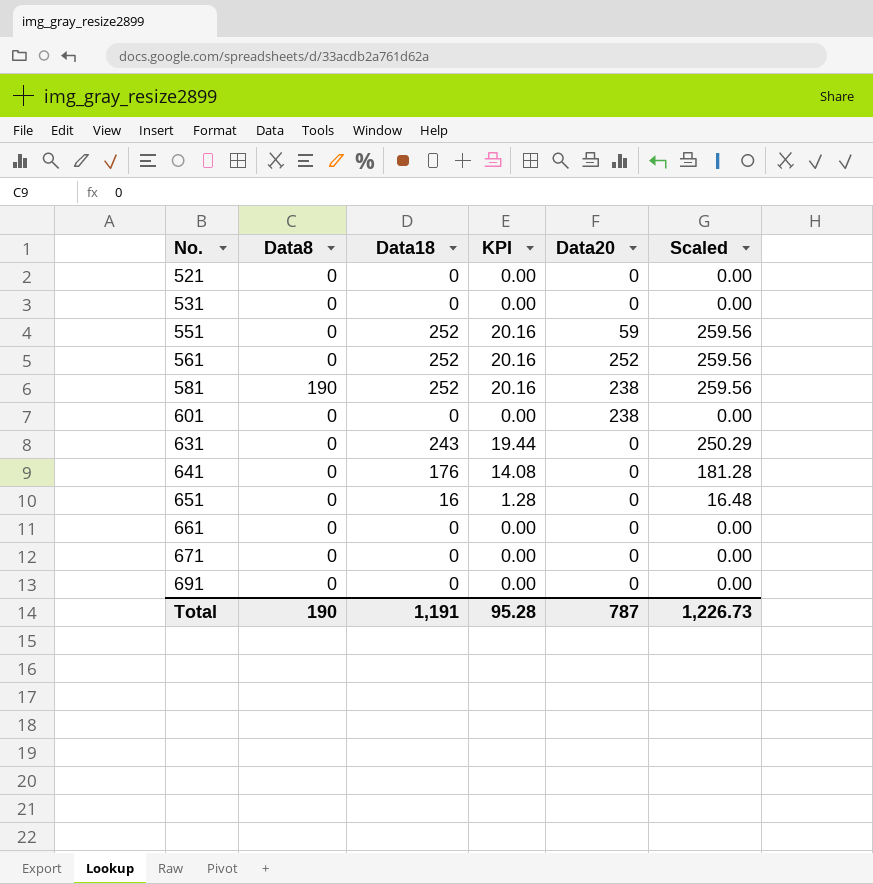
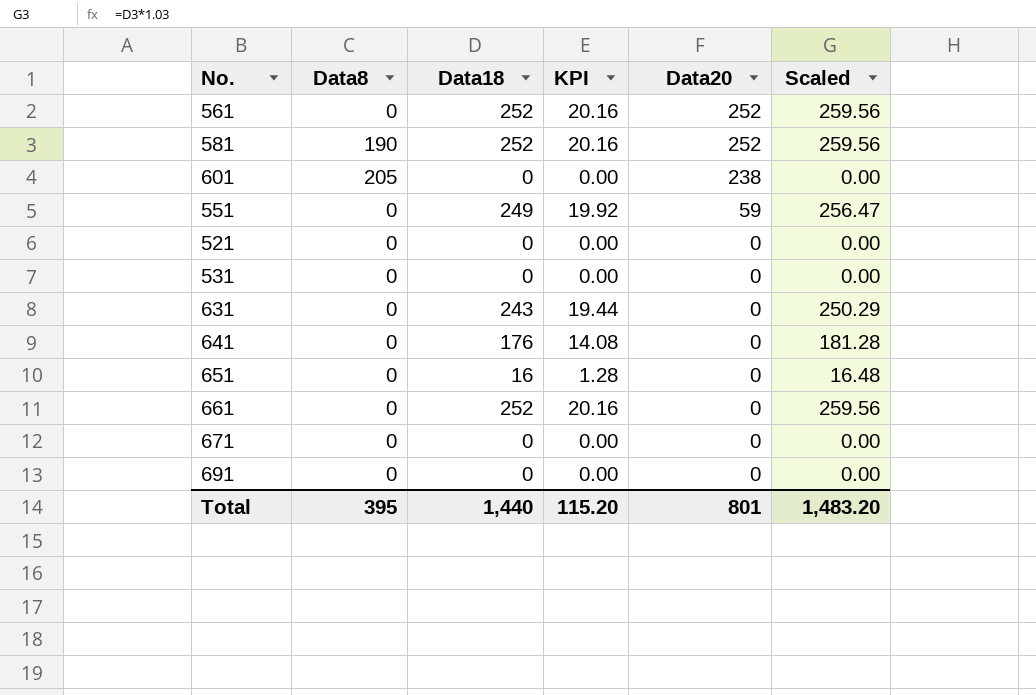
row order: No. ascending -> Data20 descending
581 | Data20: 238 -> 252
601 | Data8: 0 -> 205
551 | Data18: 252 -> 249
551 | KPI: 20.16 -> 19.92
551 | Scaled: 259.56 -> 256.47
661 | Data18: 0 -> 252
661 | KPI: 0.00 -> 20.16
661 | Scaled: 0.00 -> 259.56
Total | Data8: 190 -> 395
Total | Data18: 1,191 -> 1,440
Total | KPI: 95.28 -> 115.20
Total | Data20: 787 -> 801
Total | Scaled: 1,226.73 -> 1,483.20

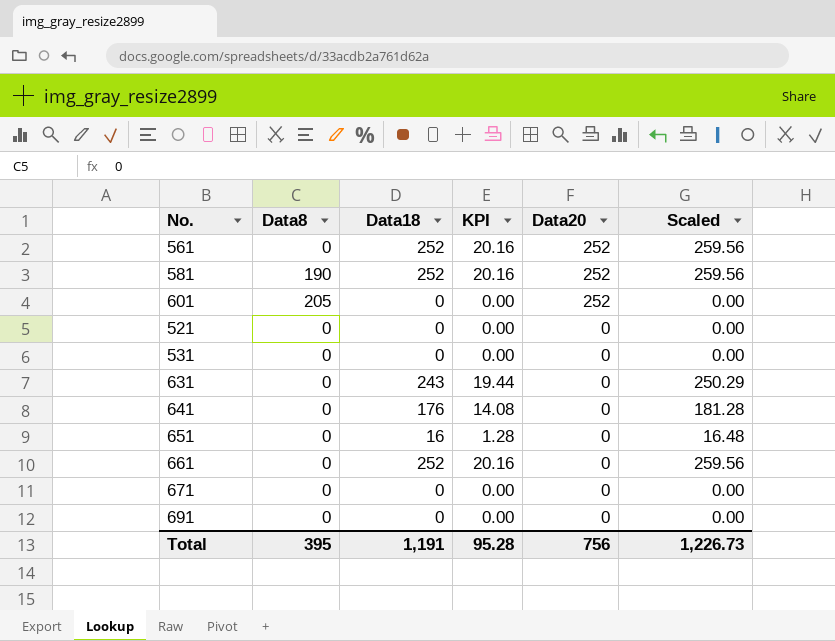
row 551: 0 | 249 | 19.92 | 59 | 256.47 -> none
601 | Data20: 238 -> 252
Total | Data18: 1,440 -> 1,191
Total | KPI: 115.20 -> 95.28
Total | Data20: 801 -> 756
Total | Scaled: 1,483.20 -> 1,226.73

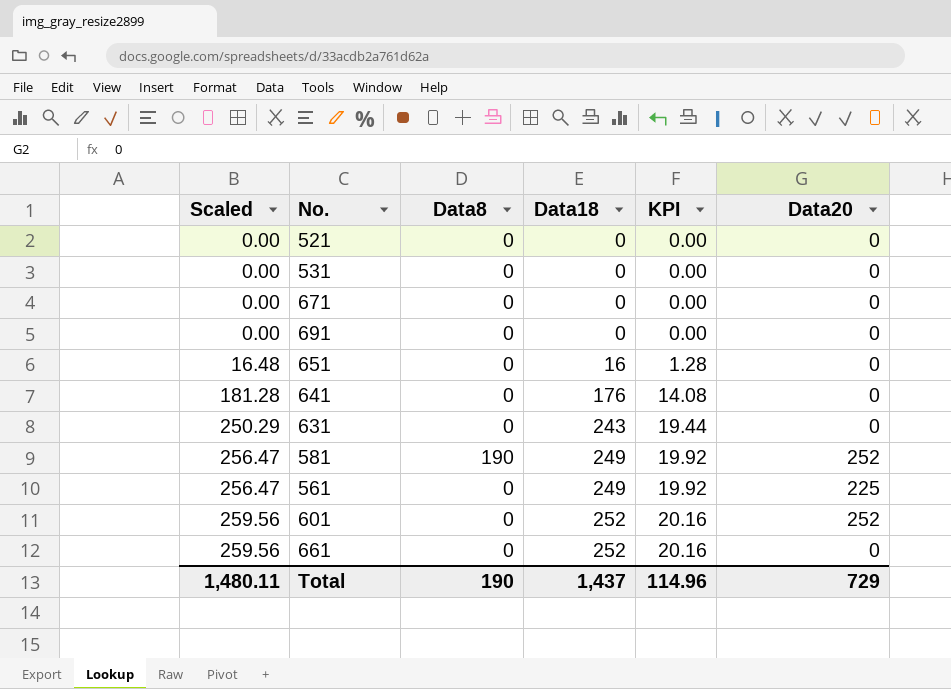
row order: Data20 descending -> Scaled ascending
column Scaled | position: 6 -> 1
581 | Scaled: 259.56 -> 256.47
581 | Data18: 252 -> 249
581 | KPI: 20.16 -> 19.92
561 | Scaled: 259.56 -> 256.47
561 | Data18: 252 -> 249
561 | KPI: 20.16 -> 19.92
561 | Data20: 252 -> 225
601 | Scaled: 0.00 -> 259.56
601 | Data8: 205 -> 0
601 | Data18: 0 -> 252
601 | KPI: 0.00 -> 20.16
Total | Scaled: 1,226.73 -> 1,480.11
Total | Data8: 395 -> 190
Total | Data18: 1,191 -> 1,437
Total | KPI: 95.28 -> 114.96
Total | Data20: 756 -> 729

